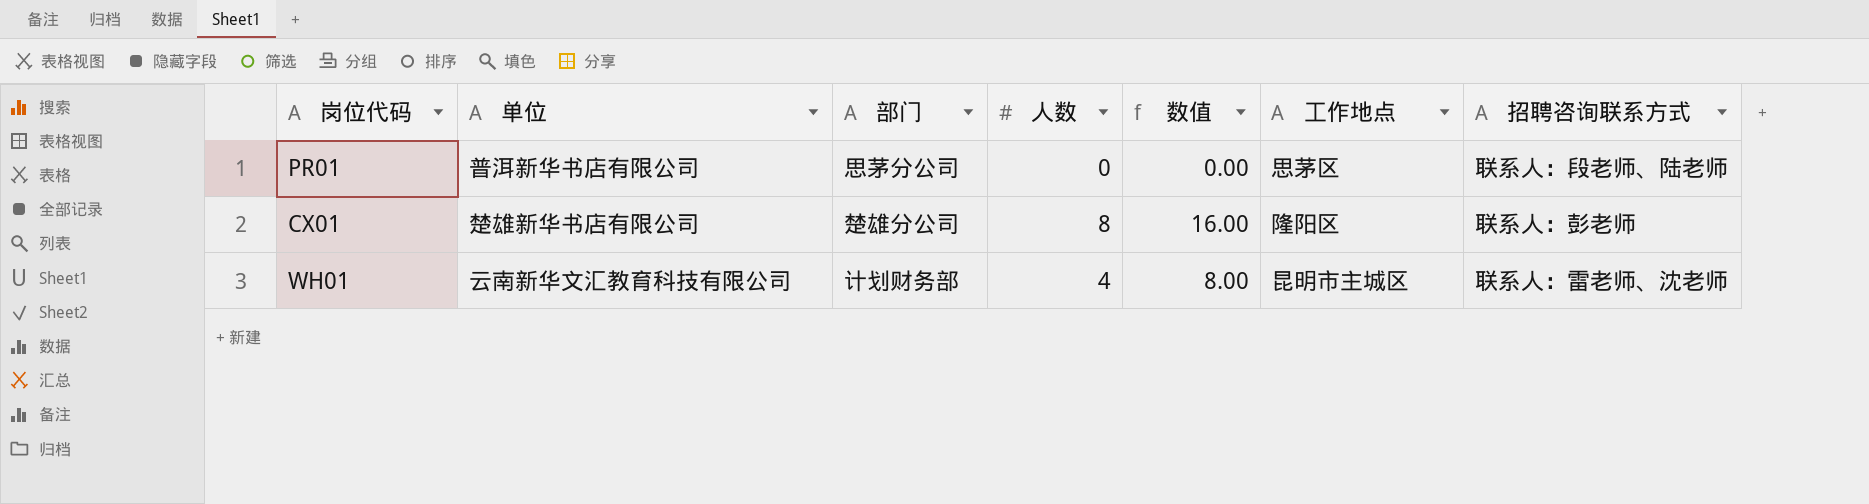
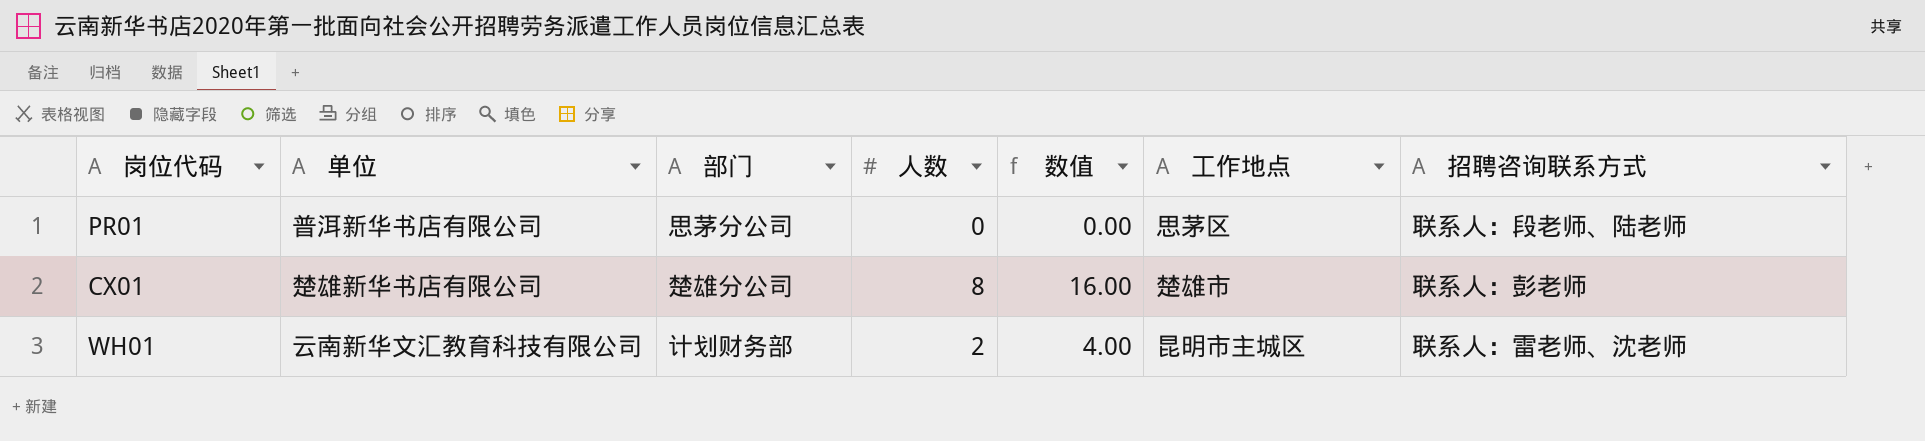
CX01 | 工作地点: 隆阳区 -> 楚雄市
WH01 | 人数: 4 -> 2
WH01 | 数值: 8.00 -> 4.00

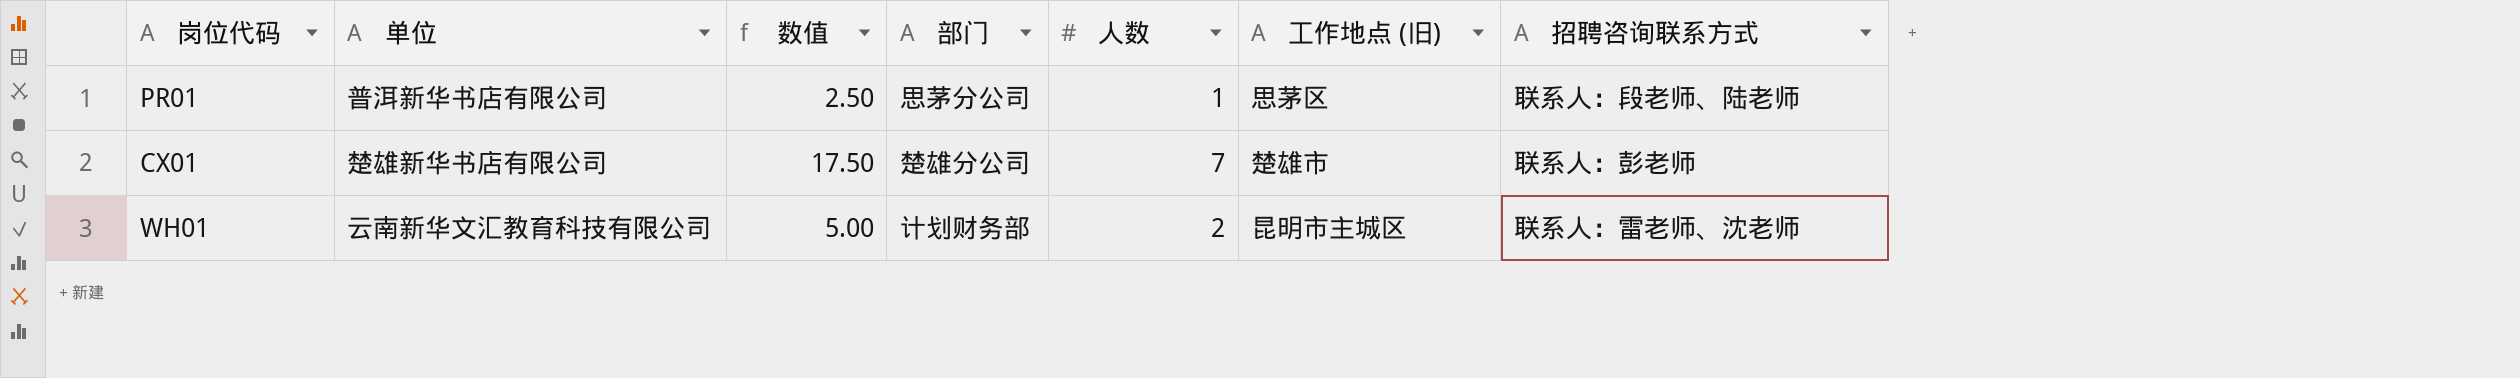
column 数值 | formula: [人数] * 2 -> [人数] * 2.5
column 数值 | position: 5 -> 3
column name: 工作地点 -> 工作地点 (旧)
PR01 | 人数: 0 -> 1
CX01 | 人数: 8 -> 7

